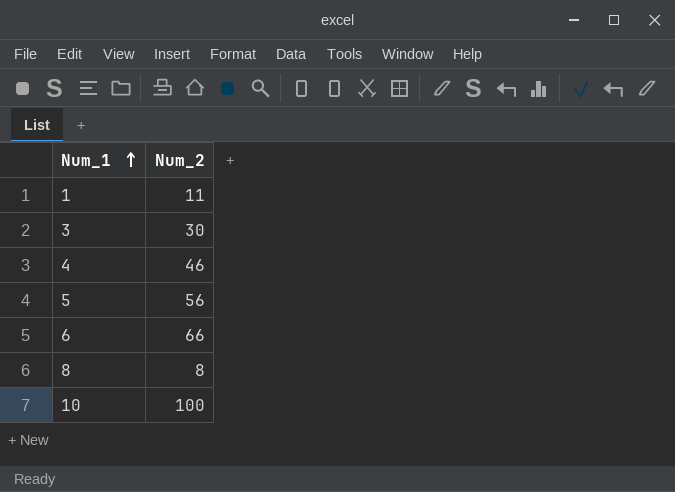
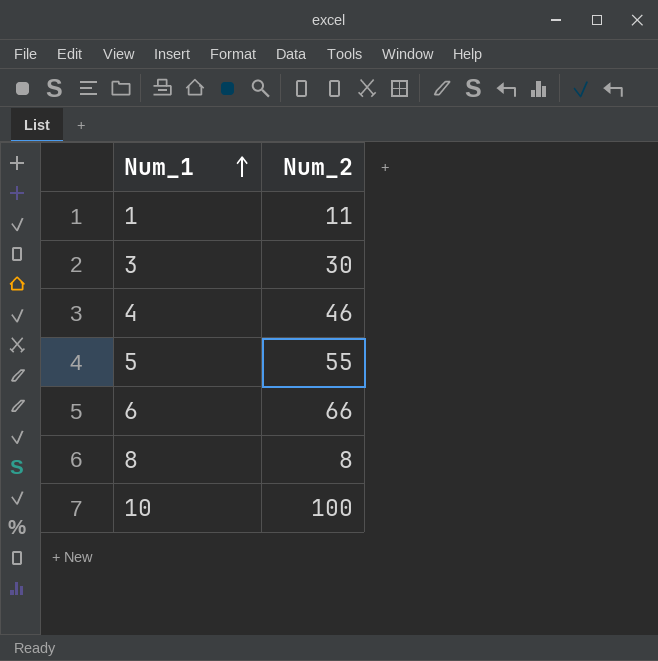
5 | Num_2: 56 -> 55

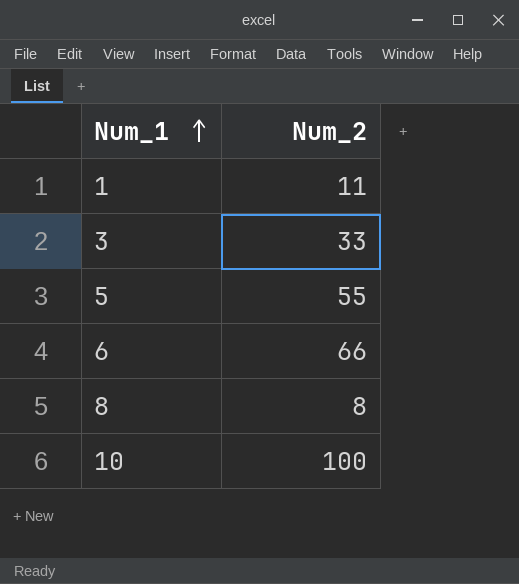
row 4: 46 -> none
3 | Num_2: 30 -> 33

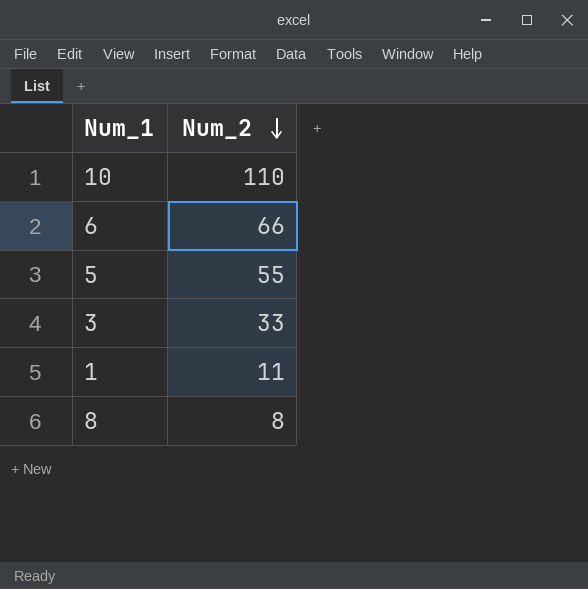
row order: Num_1 ascending -> Num_2 descending
10 | Num_2: 100 -> 110

